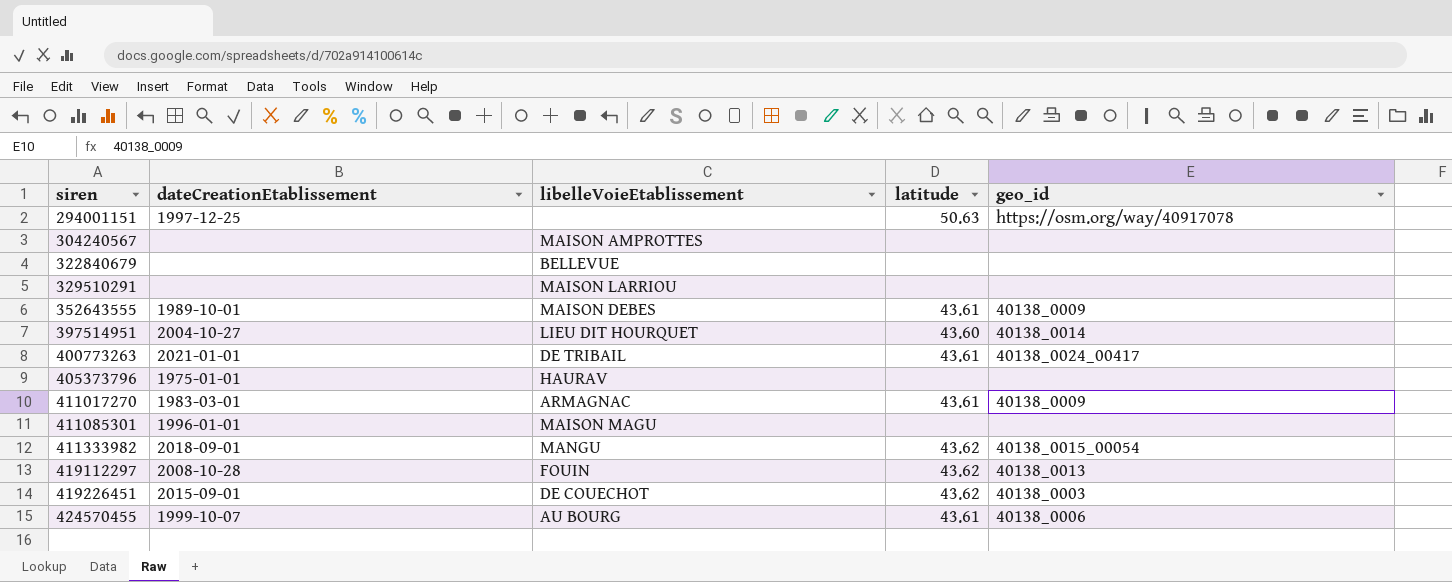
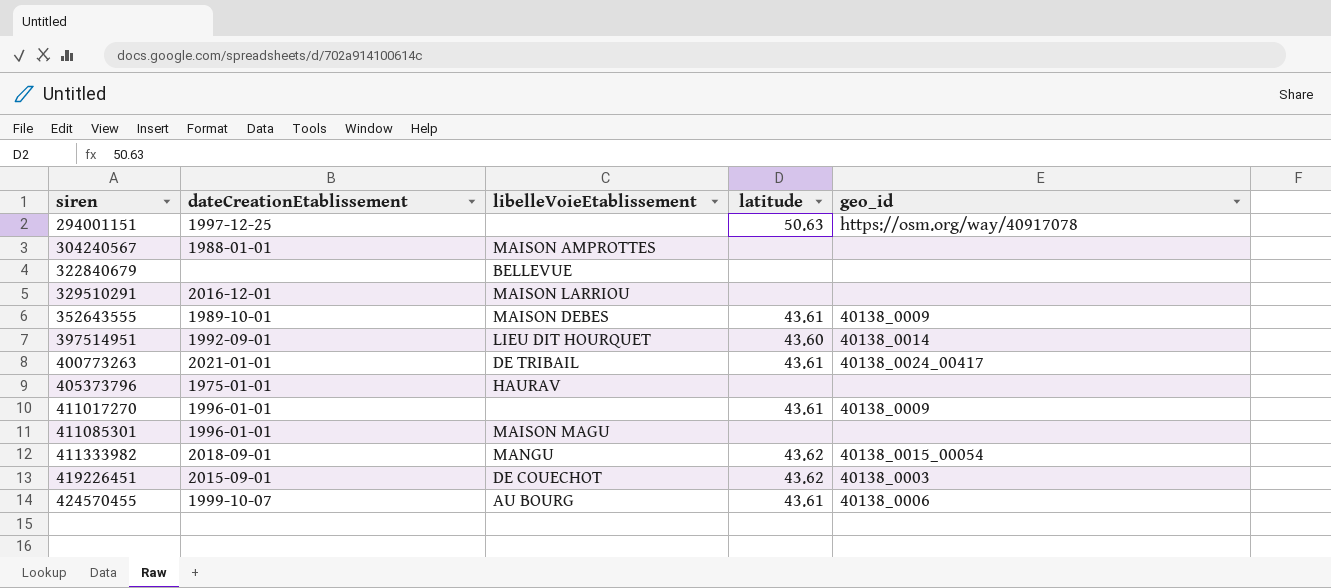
row 419112297: 2008-10-28 | FOUIN | 43.62 | 40138_0013 -> none
304240567 | dateCreationEtablissement: none -> 1988-01-01
329510291 | dateCreationEtablissement: none -> 2016-12-01
397514951 | dateCreationEtablissement: 2004-10-27 -> 1992-09-01
411017270 | dateCreationEtablissement: 1983-03-01 -> 1996-01-01
411017270 | libelleVoieEtablissement: ARMAGNAC -> none

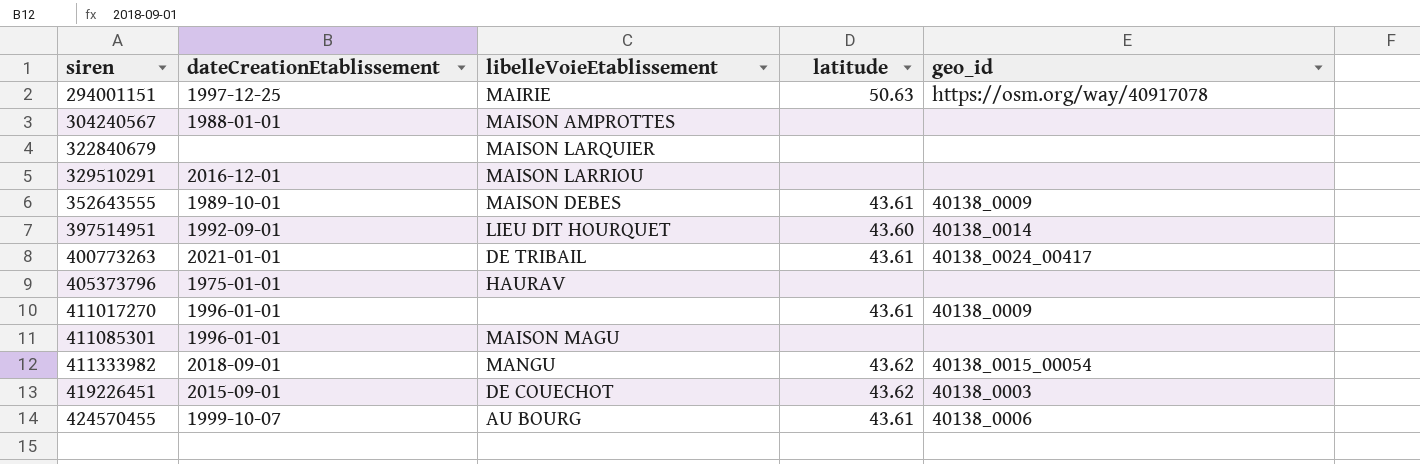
294001151 | libelleVoieEtablissement: none -> MAIRIE
322840679 | libelleVoieEtablissement: BELLEVUE -> MAISON LARQUIER

